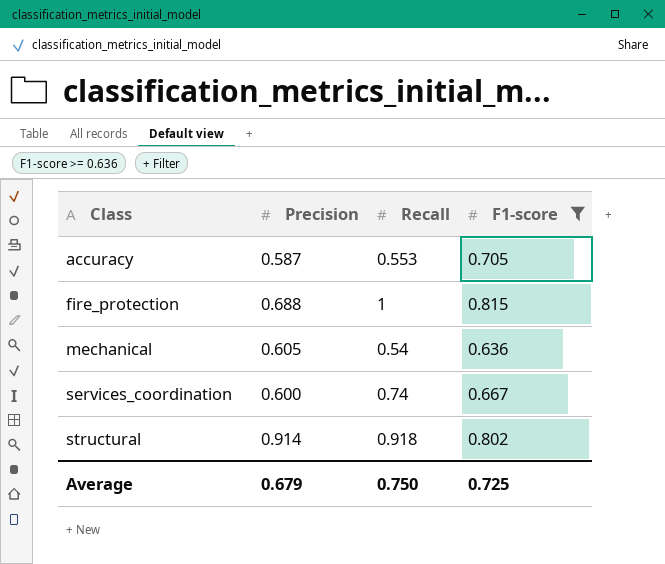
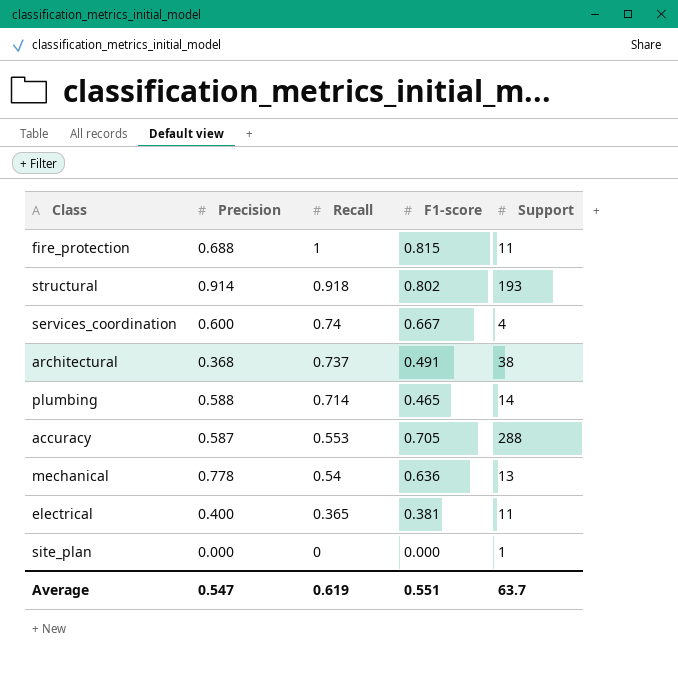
filter: F1-score >= 0.636 -> none
row order: Class ascending -> Recall descending
column Support | position: none -> 5
mechanical | Precision: 0.605 -> 0.778
Average | Precision: 0.679 -> 0.547
Average | Recall: 0.750 -> 0.619
Average | F1-score: 0.725 -> 0.551

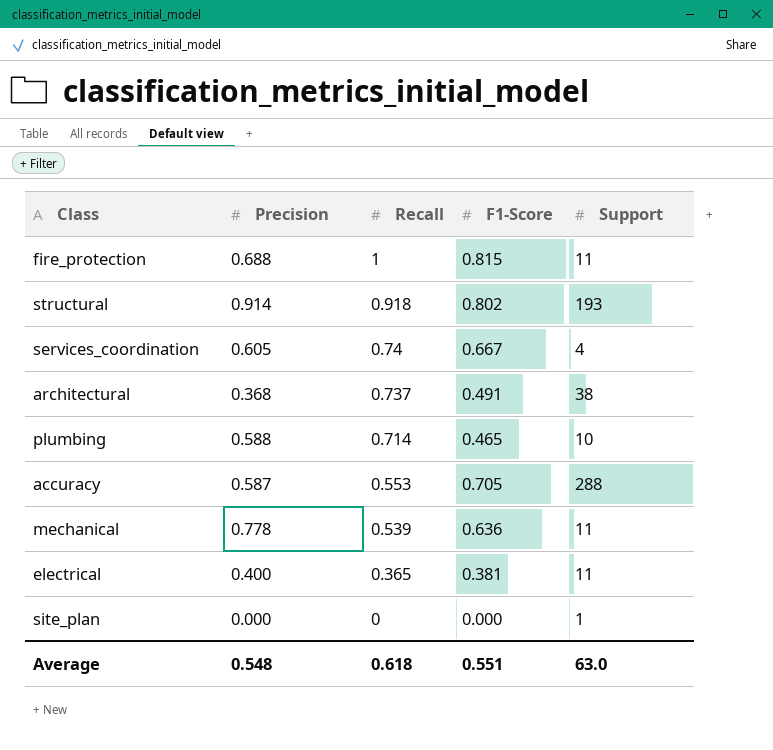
column name: F1-score -> F1-Score
services_coordination | Precision: 0.600 -> 0.605
plumbing | Support: 14 -> 10
mechanical | Recall: 0.54 -> 0.539
mechanical | Support: 13 -> 11
Average | Precision: 0.547 -> 0.548
Average | Recall: 0.619 -> 0.618
Average | Support: 63.7 -> 63.0

